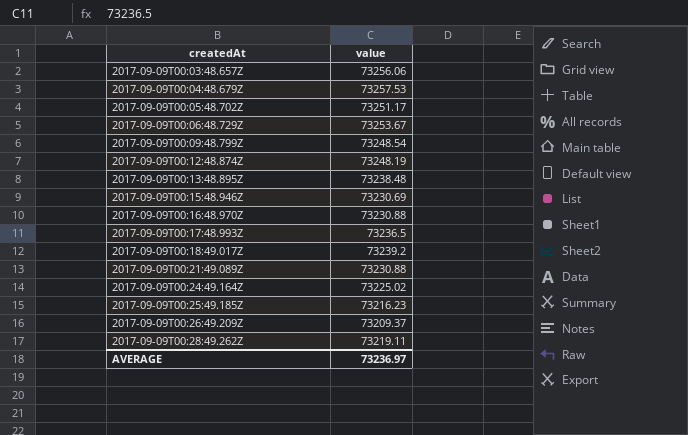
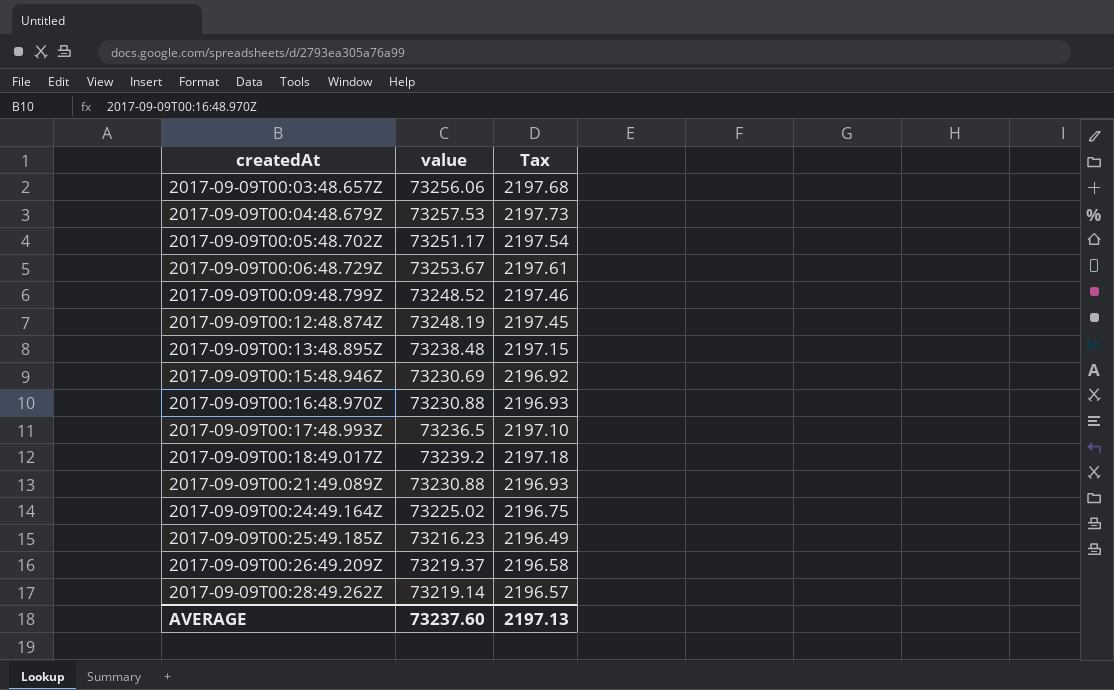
column Tax | formula: none -> [value] * 0.03
2017-09-09T00:09:48.799Z | value: 73248.54 -> 73248.52
2017-09-09T00:26:49.209Z | value: 73209.37 -> 73219.37
2017-09-09T00:28:49.262Z | value: 73219.11 -> 73219.14
AVERAGE | value: 73236.97 -> 73237.60

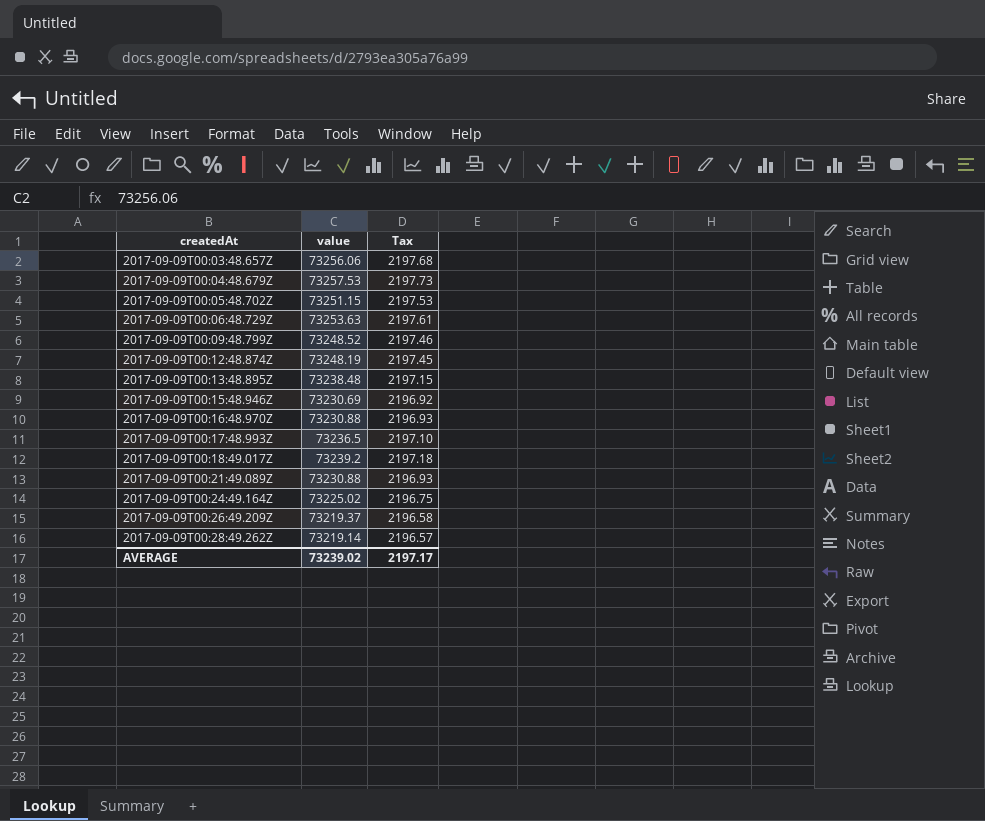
row 2017-09-09T00:25:49.185Z: 73216.23 | 2196.49 -> none
2017-09-09T00:05:48.702Z | value: 73251.17 -> 73251.15
2017-09-09T00:05:48.702Z | Tax: 2197.54 -> 2197.53
2017-09-09T00:06:48.729Z | value: 73253.67 -> 73253.63
AVERAGE | value: 73237.60 -> 73239.02
AVERAGE | Tax: 2197.13 -> 2197.17

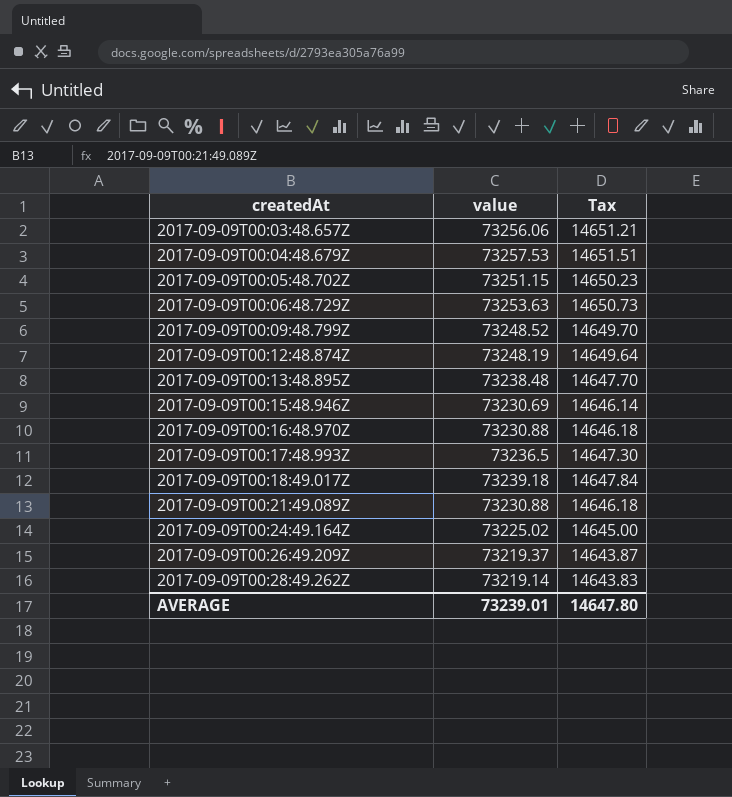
column Tax | formula: [value] * 0.03 -> [value] * 0.2
2017-09-09T00:18:49.017Z | value: 73239.2 -> 73239.18
AVERAGE | value: 73239.02 -> 73239.01
AVERAGE | Tax: 2197.17 -> 14647.80

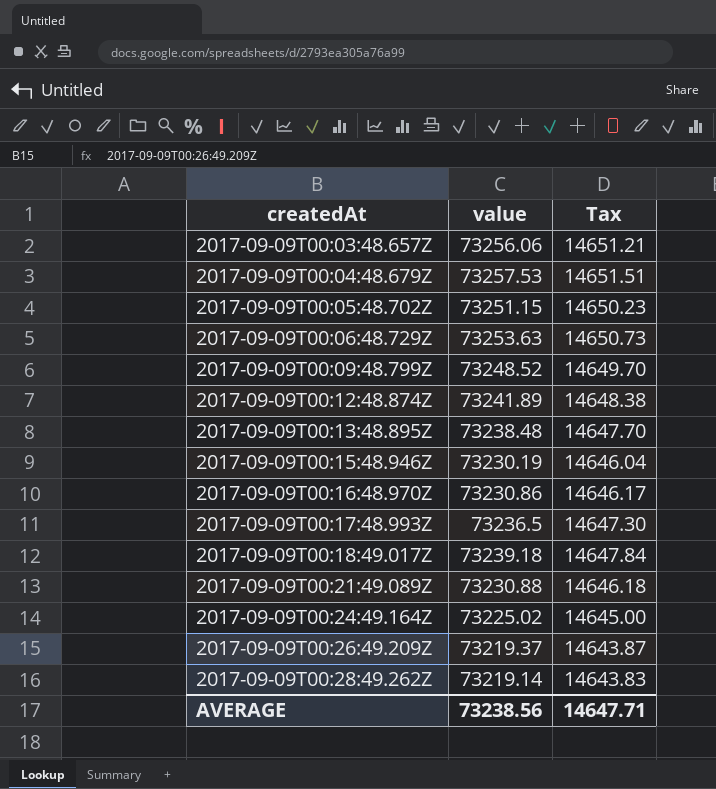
2017-09-09T00:12:48.874Z | value: 73248.19 -> 73241.89
2017-09-09T00:12:48.874Z | Tax: 14649.64 -> 14648.38
2017-09-09T00:15:48.946Z | value: 73230.69 -> 73230.19
2017-09-09T00:15:48.946Z | Tax: 14646.14 -> 14646.04
2017-09-09T00:16:48.970Z | value: 73230.88 -> 73230.86
2017-09-09T00:16:48.970Z | Tax: 14646.18 -> 14646.17
AVERAGE | value: 73239.01 -> 73238.56
AVERAGE | Tax: 14647.80 -> 14647.71

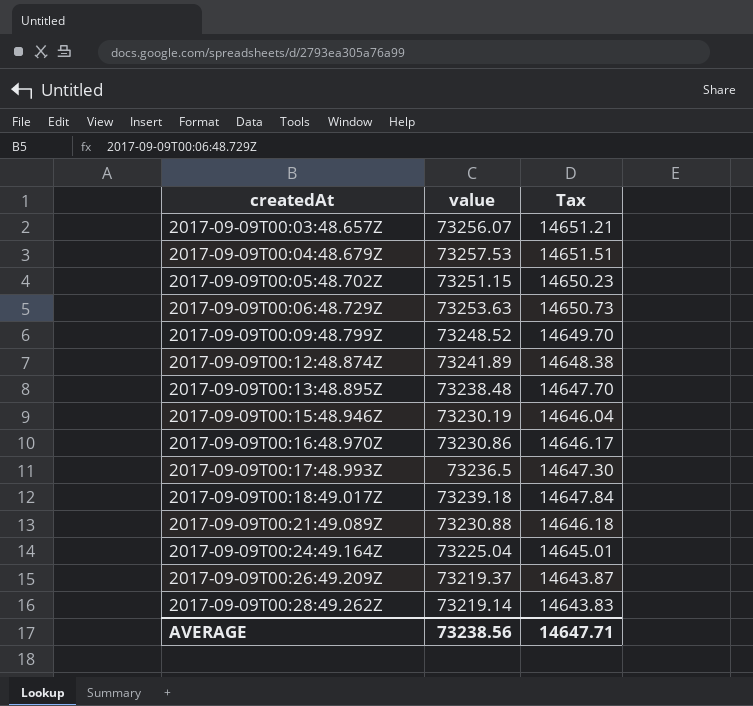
2017-09-09T00:03:48.657Z | value: 73256.06 -> 73256.07
2017-09-09T00:24:49.164Z | value: 73225.02 -> 73225.04
2017-09-09T00:24:49.164Z | Tax: 14645.00 -> 14645.01

